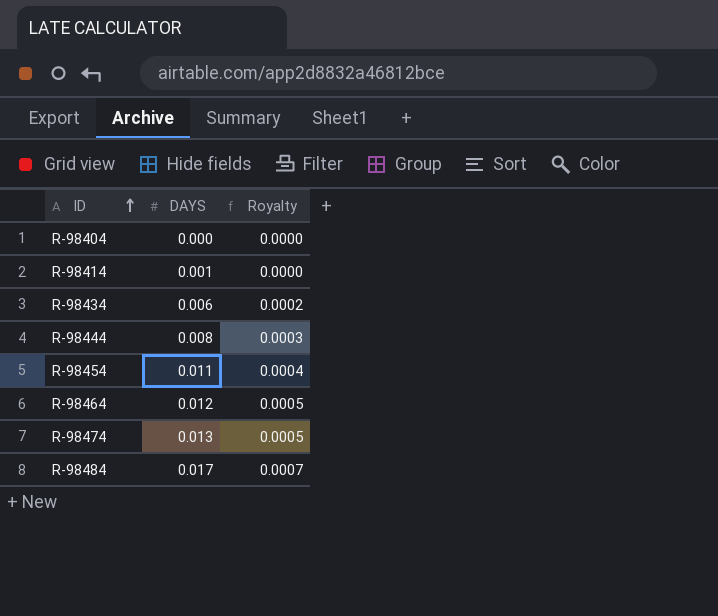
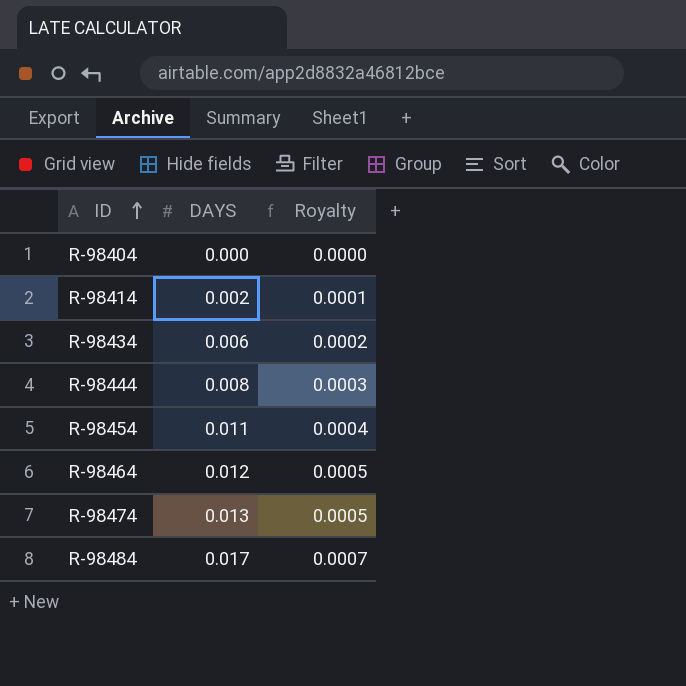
R-98414 | DAYS: 0.001 -> 0.002
R-98414 | Royalty: 0.0000 -> 0.0001

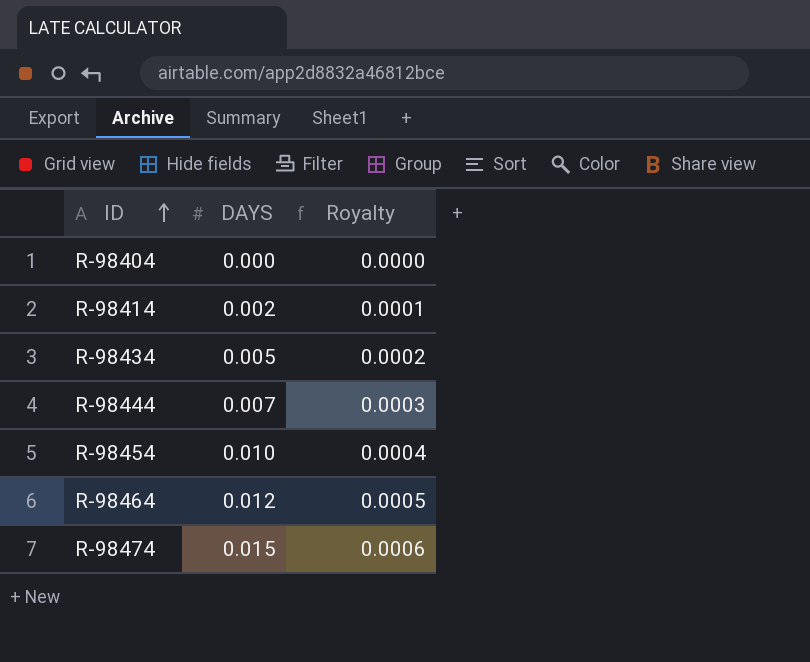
row R-98484: 0.017 | 0.0007 -> none
R-98434 | DAYS: 0.006 -> 0.005
R-98444 | DAYS: 0.008 -> 0.007
R-98454 | DAYS: 0.011 -> 0.010
R-98474 | DAYS: 0.013 -> 0.015
R-98474 | Royalty: 0.0005 -> 0.0006

